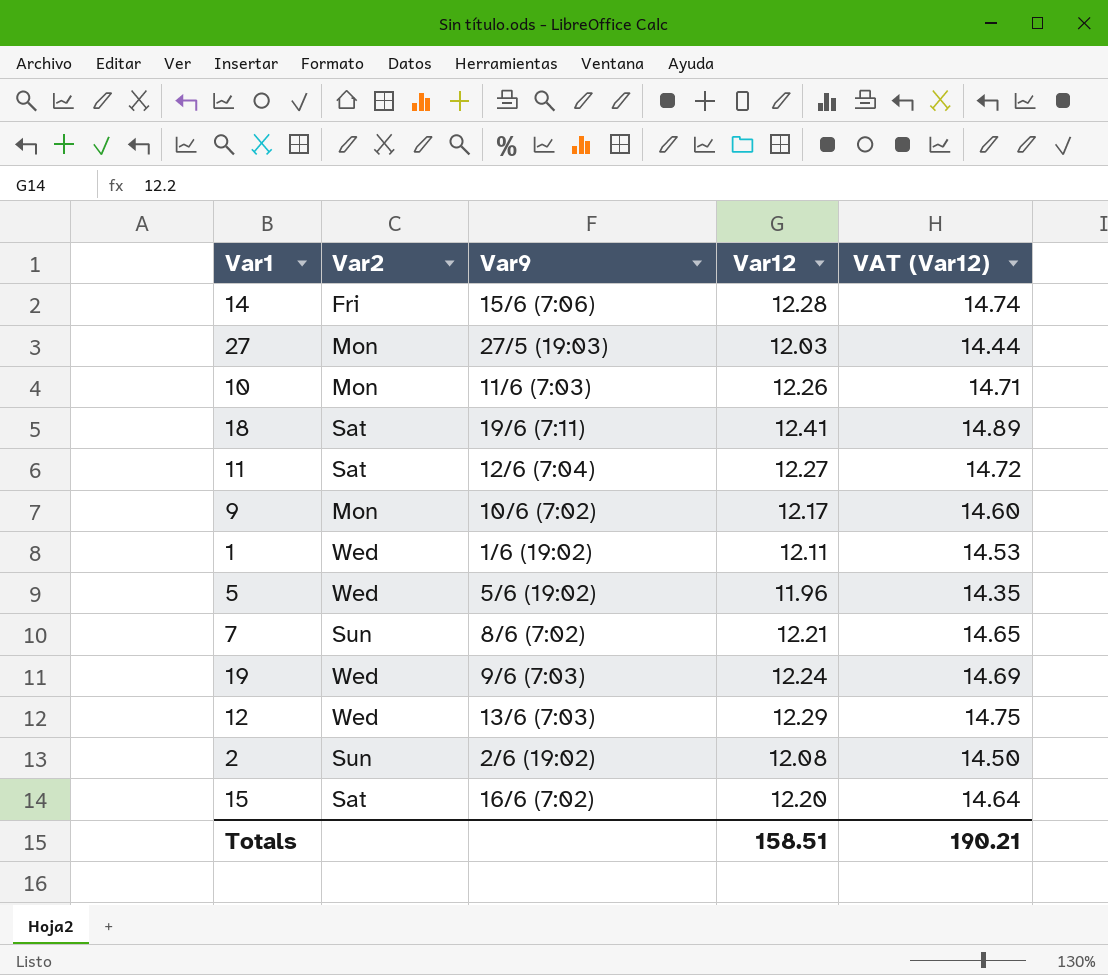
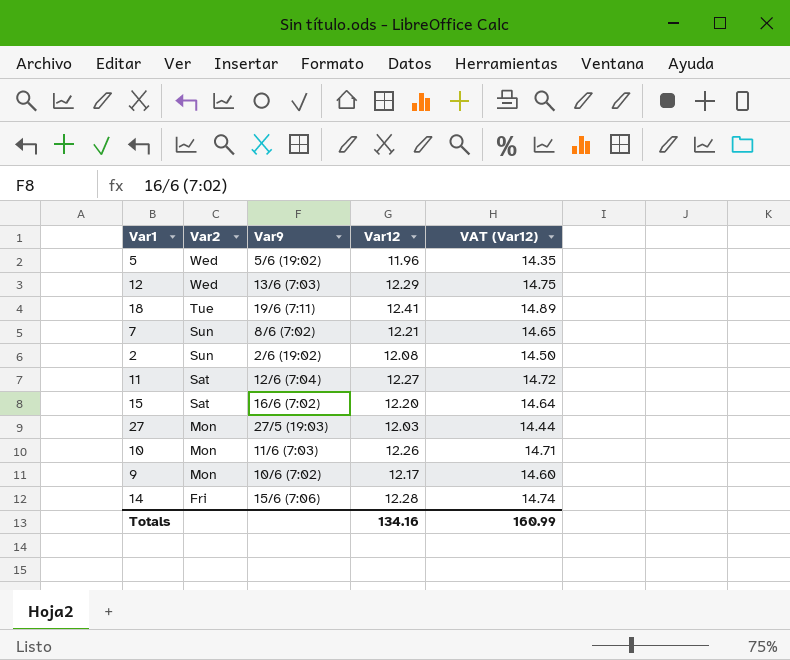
row order: none -> Var2 descending
row 1: Wed | 1/6 (19:02) | 12.11 | 14.53 -> none
row 19: Wed | 9/6 (7:03) | 12.24 | 14.69 -> none
18 | Var2: Sat -> Tue
Totals | Var12: 158.51 -> 134.16
Totals | VAT (Var12): 190.21 -> 160.99

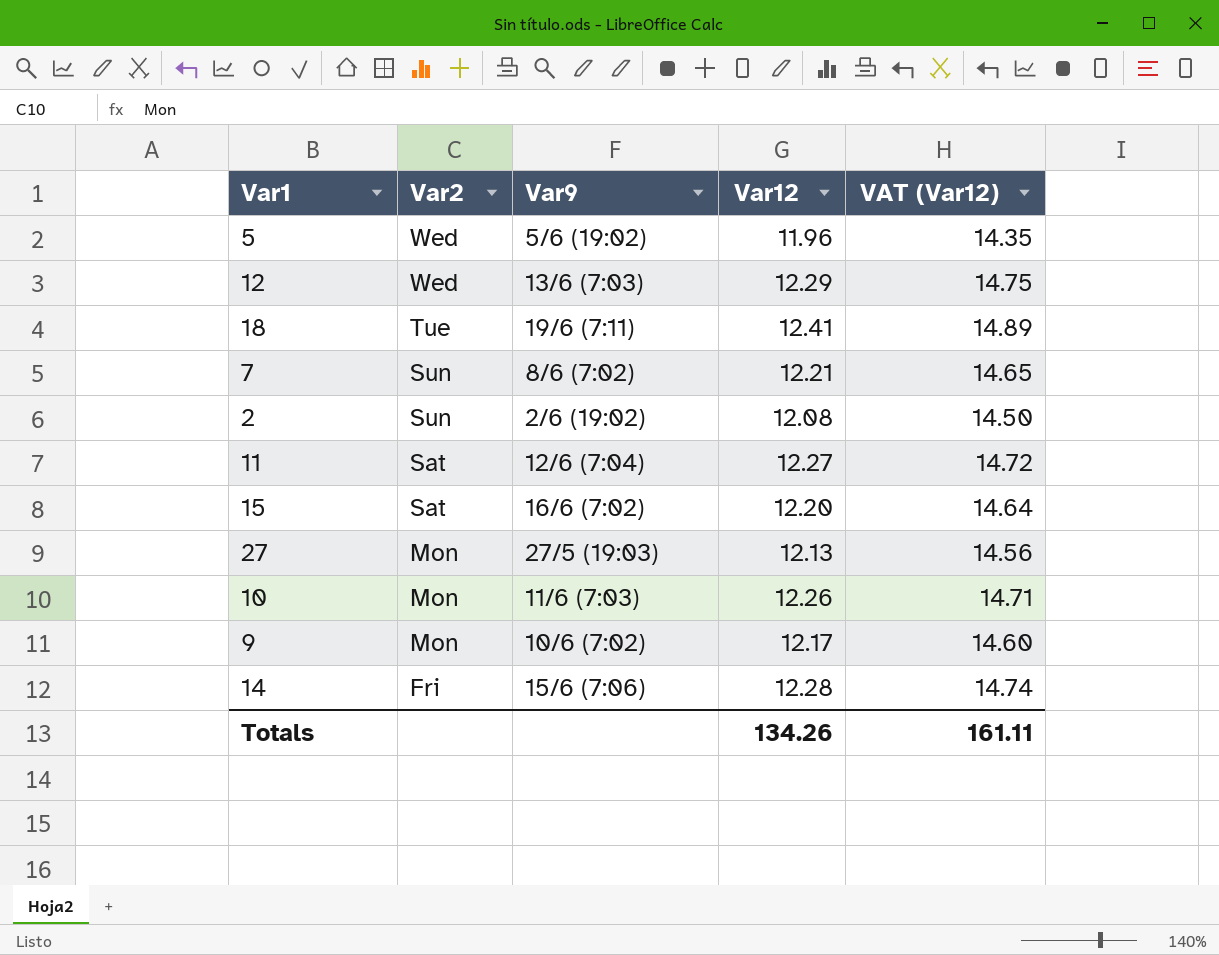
27 | Var12: 12.03 -> 12.13
27 | VAT (Var12): 14.44 -> 14.56
Totals | Var12: 134.16 -> 134.26
Totals | VAT (Var12): 160.99 -> 161.11

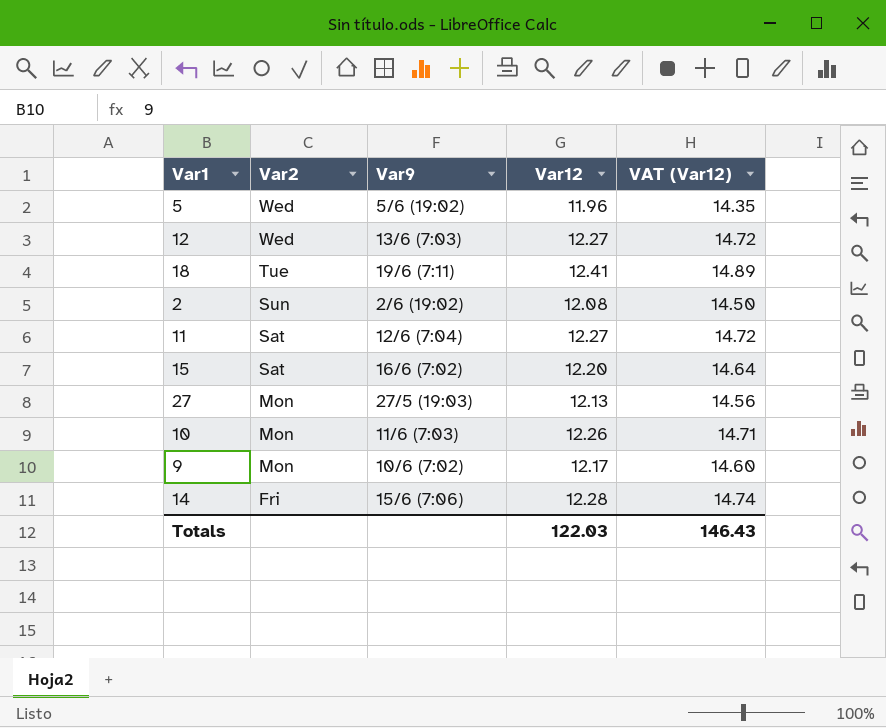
row 7: Sun | 8/6 (7:02) | 12.21 | 14.65 -> none
12 | Var12: 12.29 -> 12.27
12 | VAT (Var12): 14.75 -> 14.72
Totals | Var12: 134.26 -> 122.03
Totals | VAT (Var12): 161.11 -> 146.43

